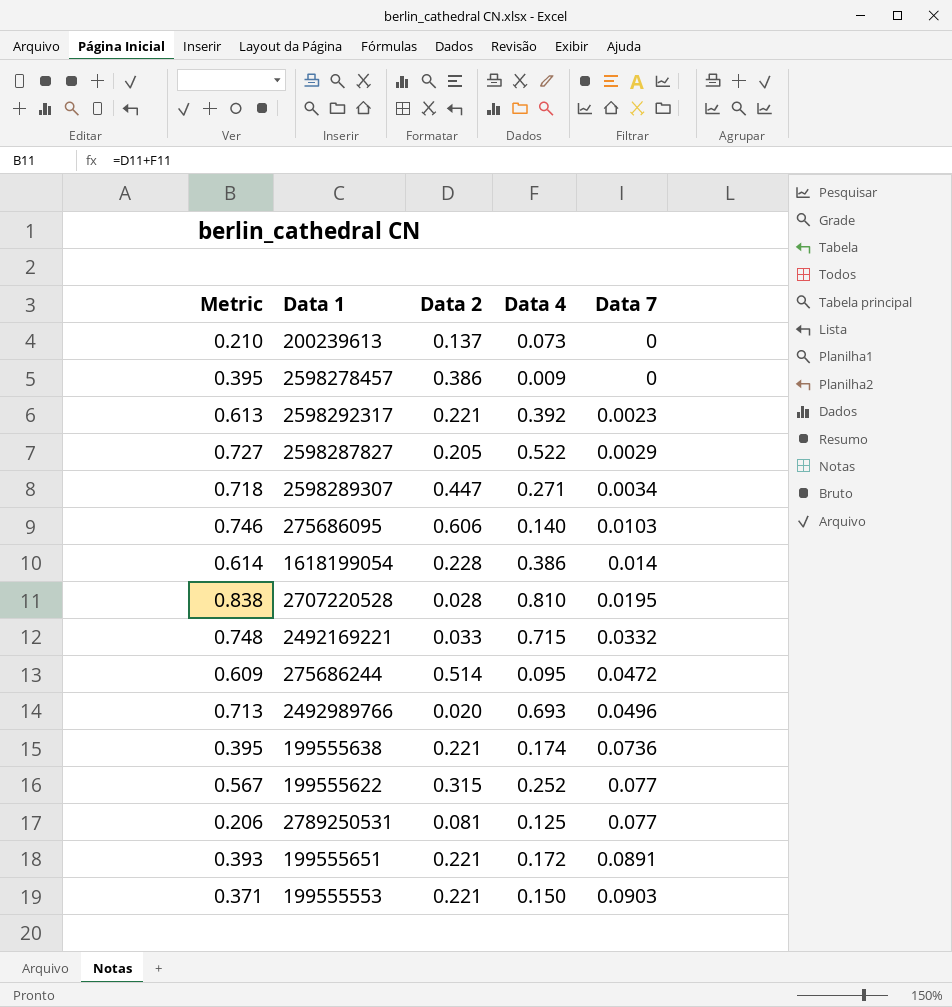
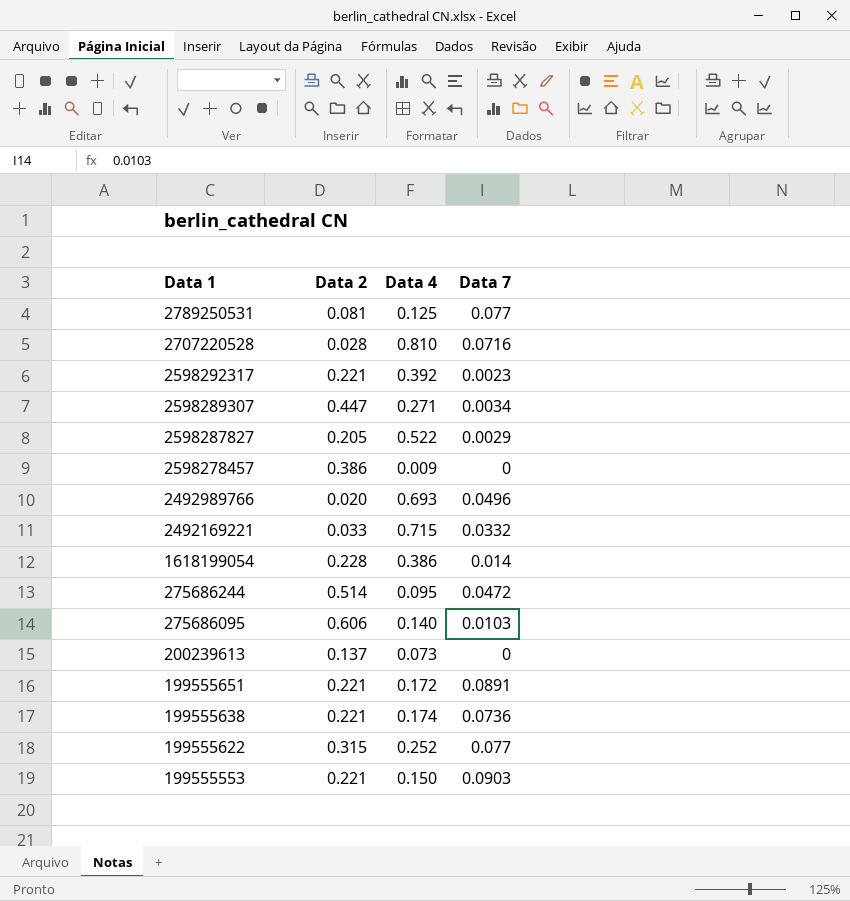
row order: Data 7 ascending -> Data 1 descending
column Metric | formula: [Data 2] + [Data 4] -> none
2707220528 | Data 7: 0.0195 -> 0.0716

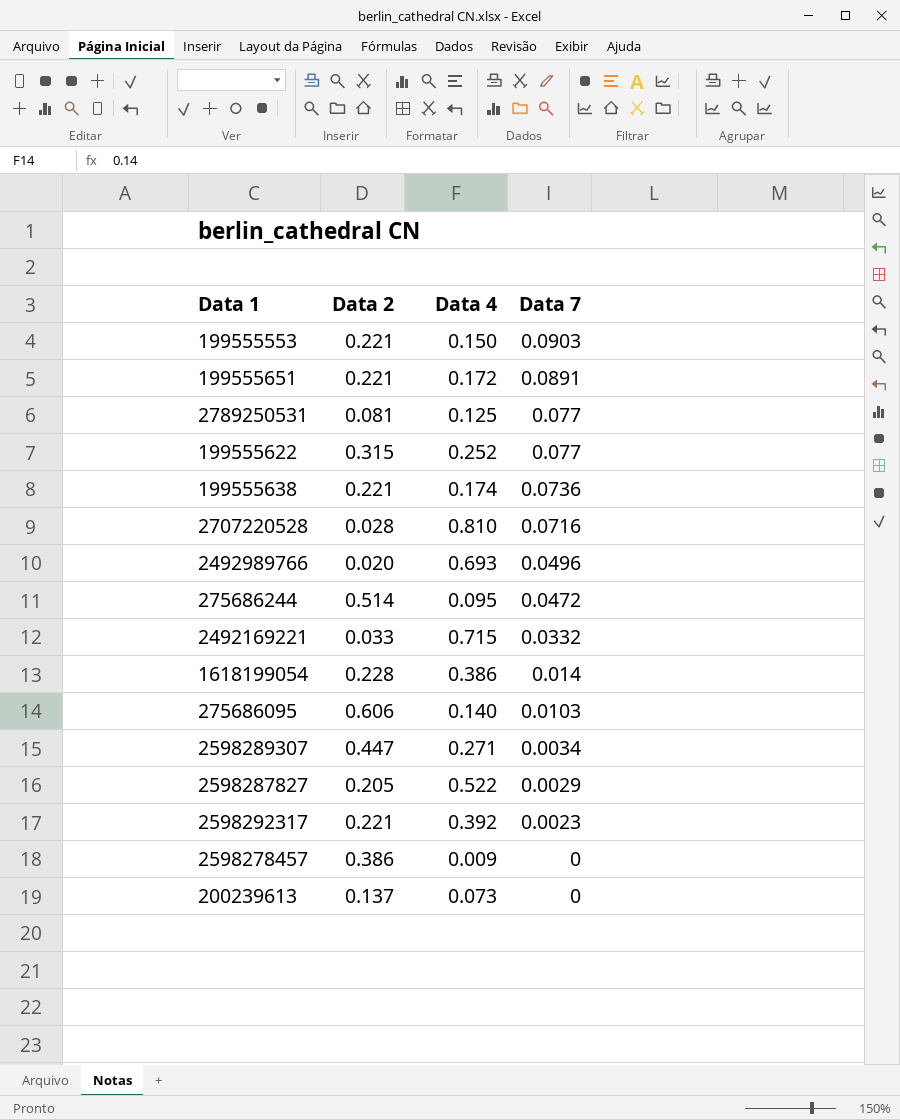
row order: Data 1 descending -> Data 7 descending

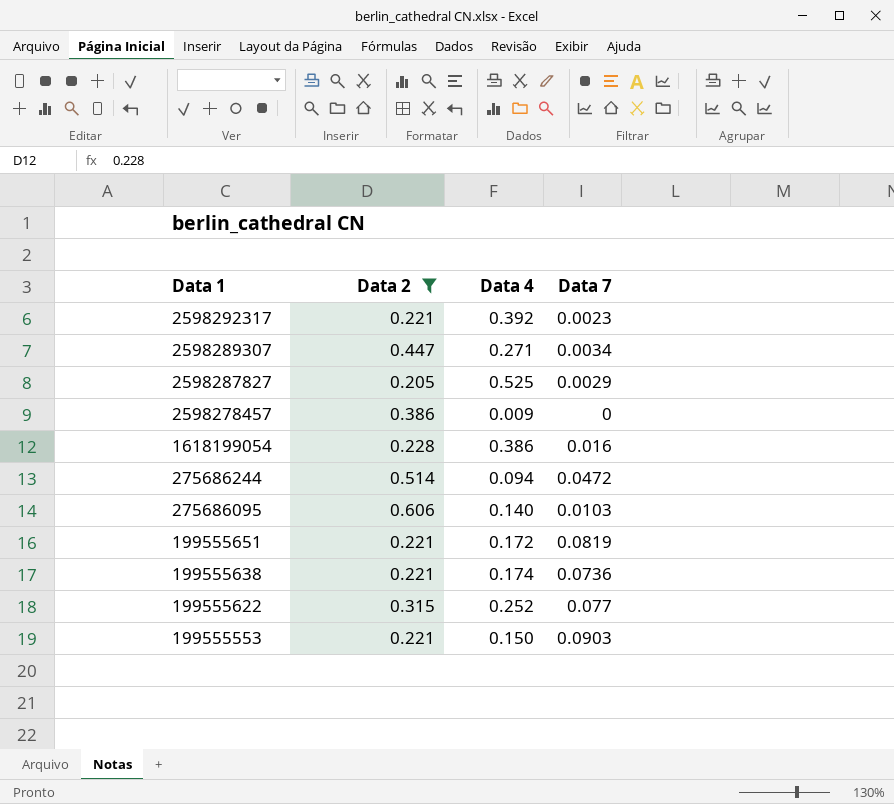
filter: none -> Data 2 >= 0.205
row order: Data 7 descending -> Data 1 descending
2598287827 | Data 4: 0.522 -> 0.525
1618199054 | Data 7: 0.014 -> 0.016
275686244 | Data 4: 0.095 -> 0.094
199555651 | Data 7: 0.0891 -> 0.0819

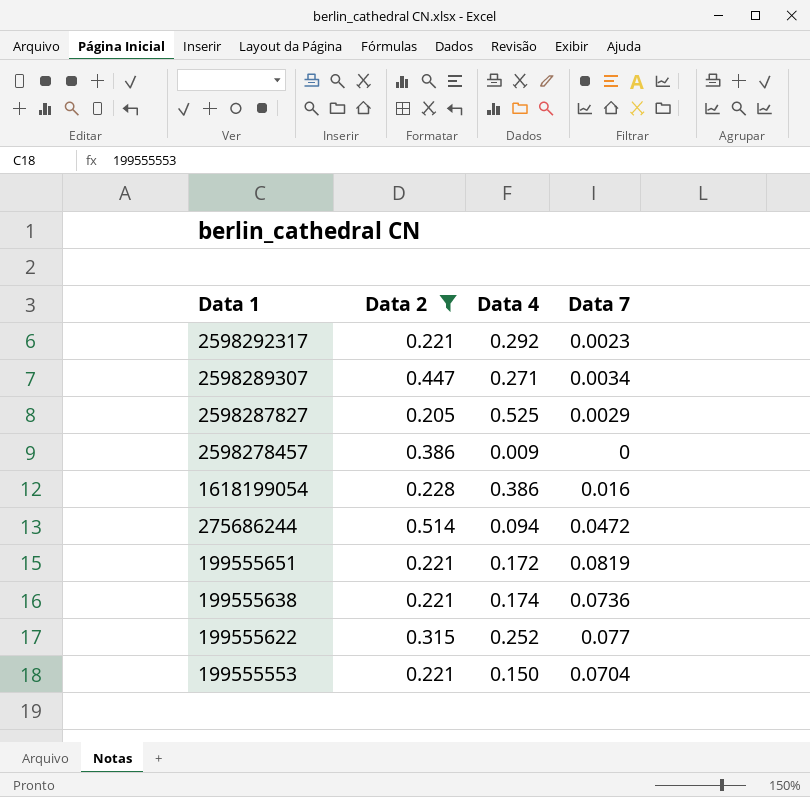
row 275686095: 0.606 | 0.140 | 0.0103 -> none
2598292317 | Data 4: 0.392 -> 0.292
199555553 | Data 7: 0.0903 -> 0.0704

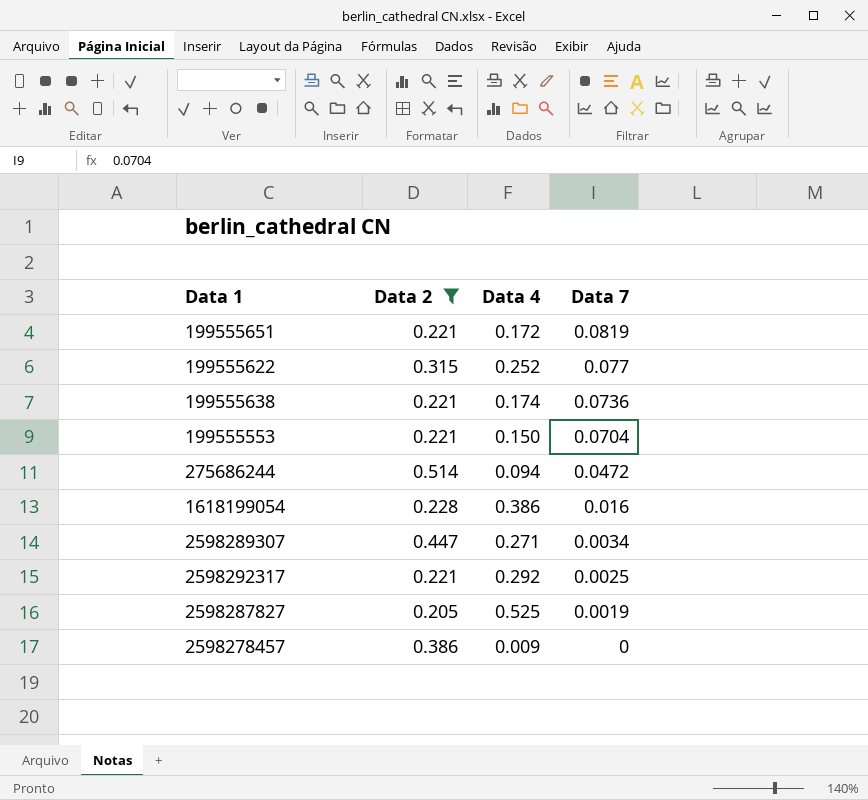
row order: Data 1 descending -> Data 7 descending
2598292317 | Data 7: 0.0023 -> 0.0025
2598287827 | Data 7: 0.0029 -> 0.0019

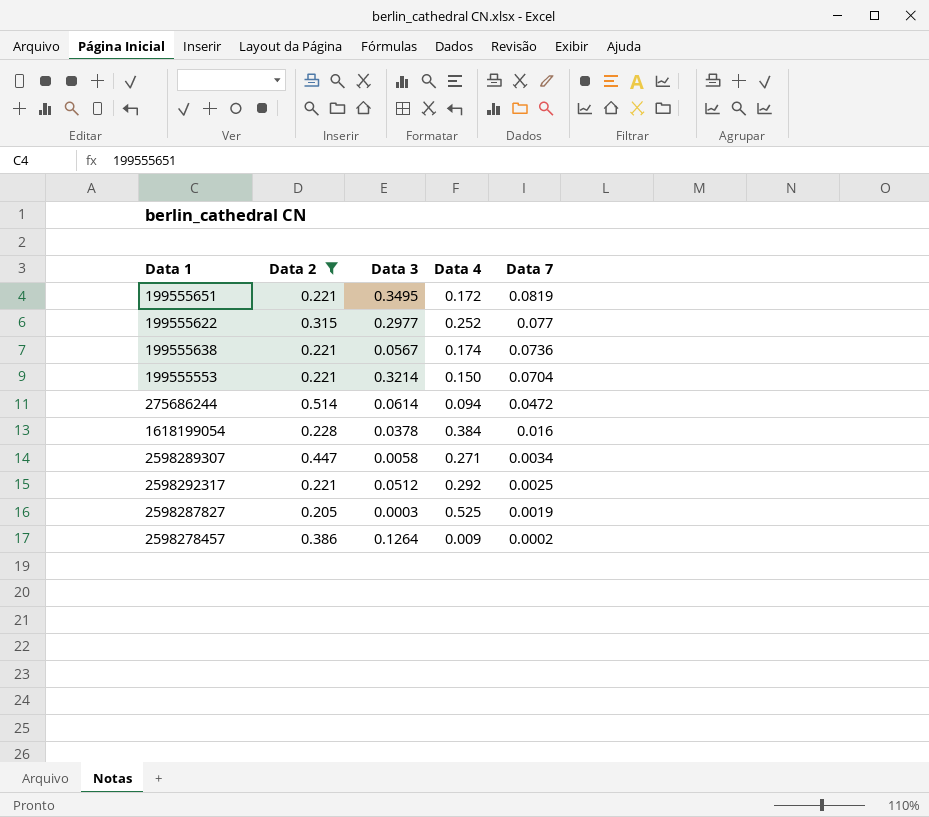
column Data 3 | position: none -> 3
1618199054 | Data 4: 0.386 -> 0.384
2598278457 | Data 7: 0 -> 0.0002

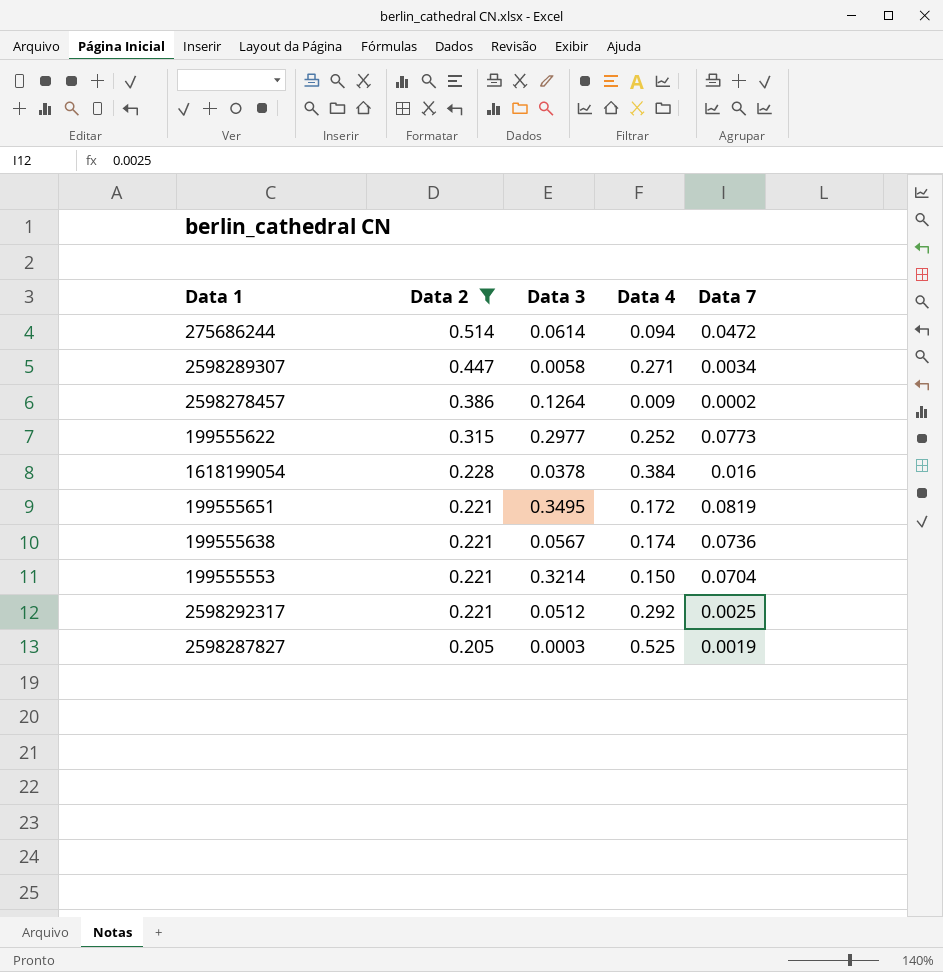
row order: Data 7 descending -> Data 2 descending
199555622 | Data 7: 0.077 -> 0.0773

